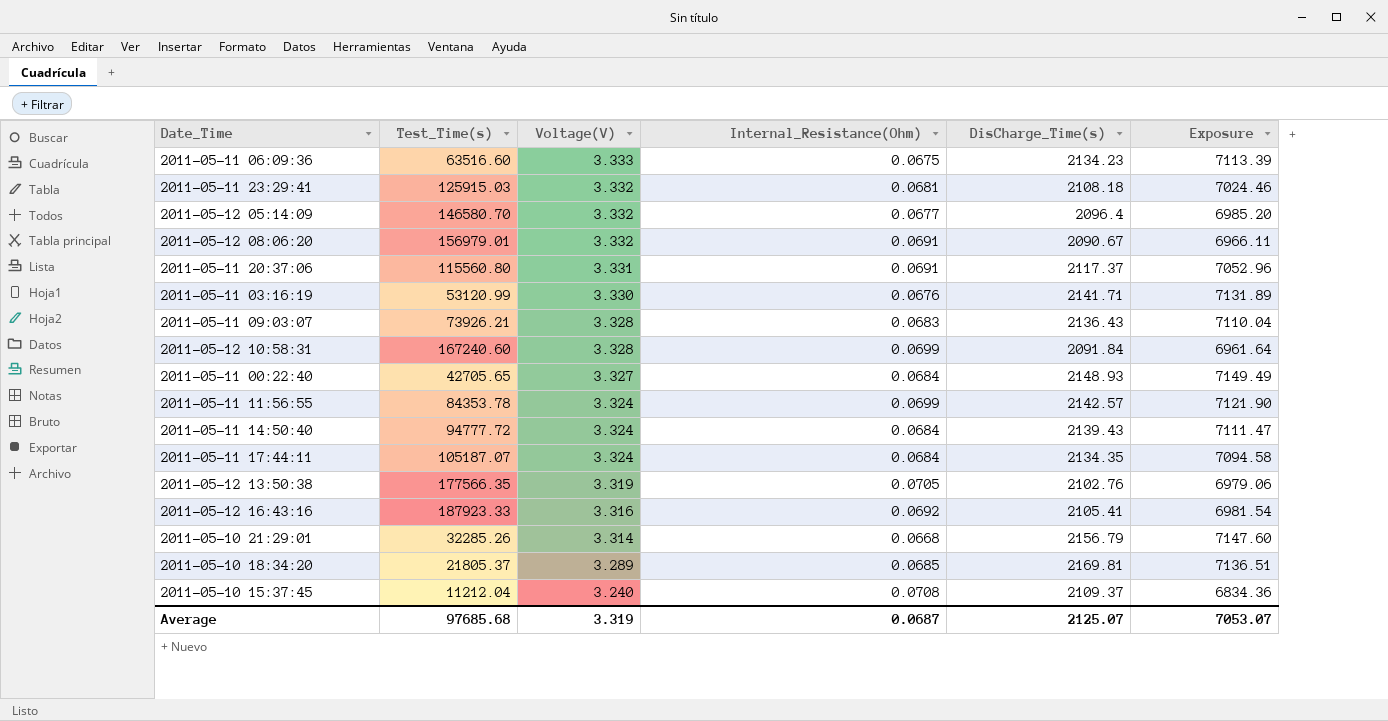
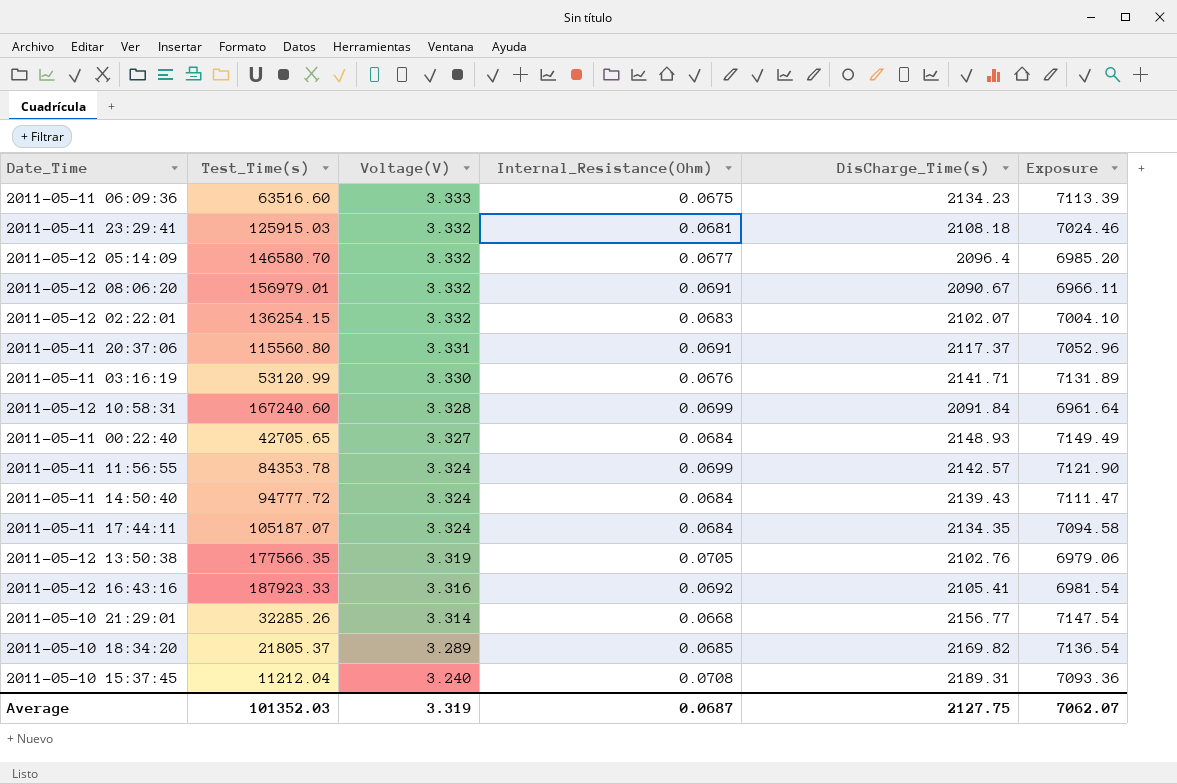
row 2011-05-11 09:03:07: 73926.21 | 3.328 | 0.0683 | 2136.43 | 7110.04 -> none
row 2011-05-12 02:22:01: none -> 136254.15 | 3.332 | 0.0683 | 2102.07 | 7004.10
2011-05-10 21:29:01 | DisCharge_Time(s): 2156.79 -> 2156.77
2011-05-10 21:29:01 | Exposure: 7147.60 -> 7147.54
2011-05-10 18:34:20 | DisCharge_Time(s): 2169.81 -> 2169.82
2011-05-10 18:34:20 | Exposure: 7136.51 -> 7136.54
2011-05-10 15:37:45 | DisCharge_Time(s): 2109.37 -> 2189.31
2011-05-10 15:37:45 | Exposure: 6834.36 -> 7093.36
Average | Test_Time(s): 97685.68 -> 101352.03
Average | DisCharge_Time(s): 2125.07 -> 2127.75
Average | Exposure: 7053.07 -> 7062.07

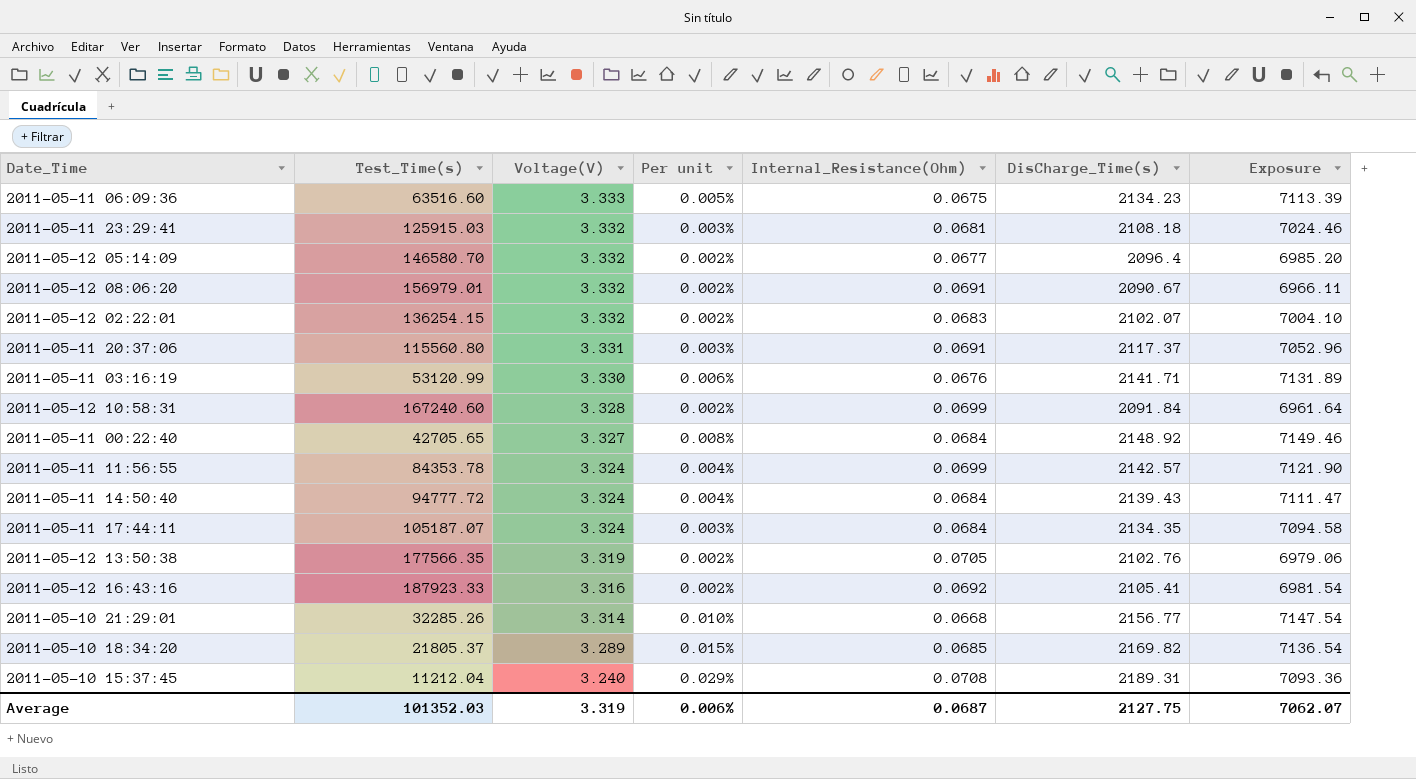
column Per unit | formula: none -> [Voltage(V)] / [Test_Time(s)]
2011-05-11 00:22:40 | DisCharge_Time(s): 2148.93 -> 2148.92
2011-05-11 00:22:40 | Exposure: 7149.49 -> 7149.46

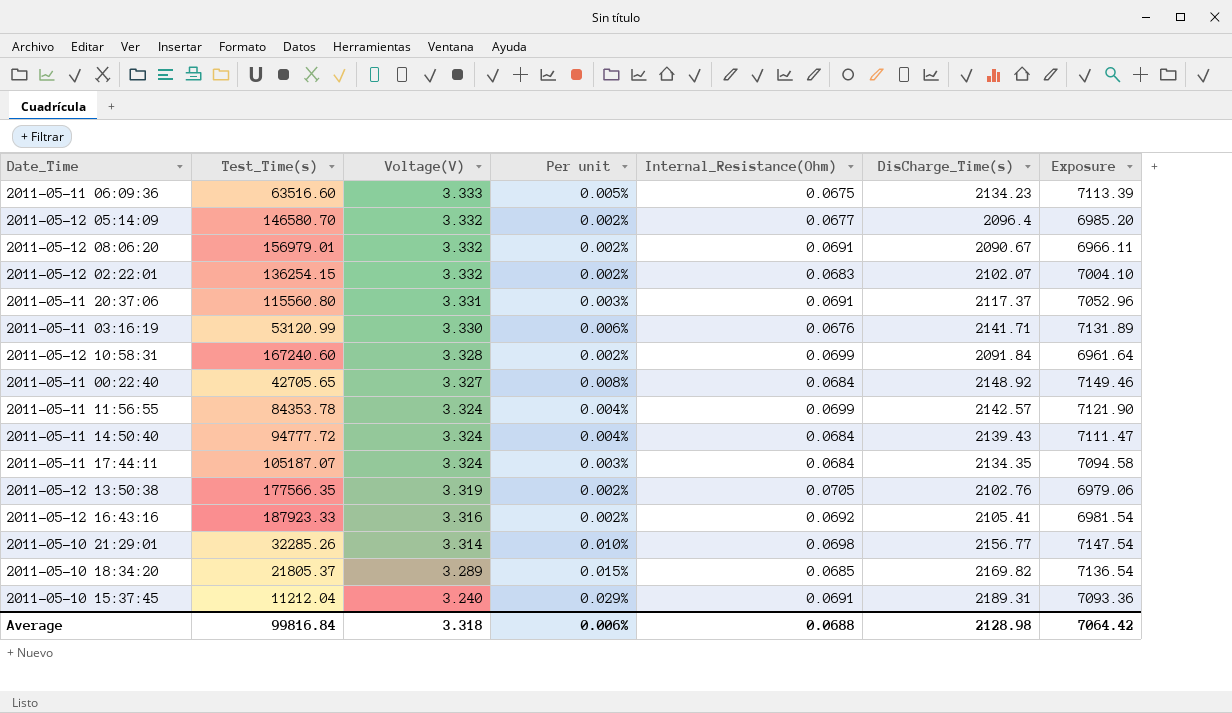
row 2011-05-11 23:29:41: 125915.03 | 3.332 | 0.003% | 0.0681 | 2108.18 | 7024.46 -> none
2011-05-10 21:29:01 | Internal_Resistance(Ohm): 0.0668 -> 0.0698
2011-05-10 15:37:45 | Internal_Resistance(Ohm): 0.0708 -> 0.0691
Average | Test_Time(s): 101352.03 -> 99816.84
Average | Voltage(V): 3.319 -> 3.318
Average | Internal_Resistance(Ohm): 0.0687 -> 0.0688
Average | DisCharge_Time(s): 2127.75 -> 2128.98
Average | Exposure: 7062.07 -> 7064.42

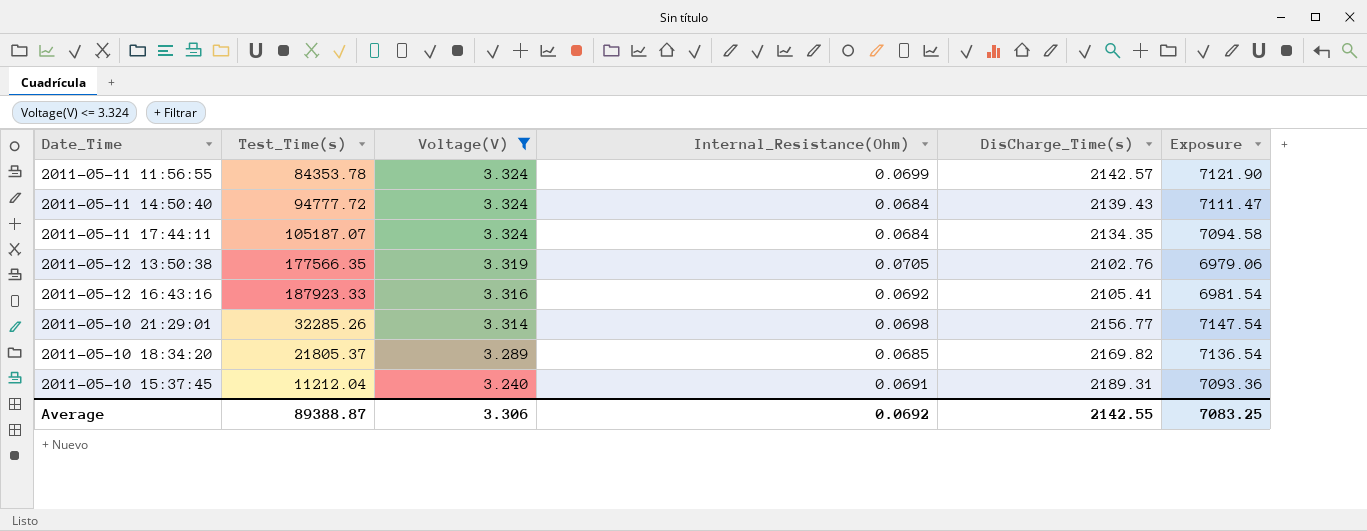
filter: none -> Voltage(V) <= 3.324
column Per unit | formula: [Voltage(V)] / [Test_Time(s)] -> none
Average | Test_Time(s): 99816.84 -> 89388.87
Average | Voltage(V): 3.318 -> 3.306
Average | Internal_Resistance(Ohm): 0.0688 -> 0.0692
Average | DisCharge_Time(s): 2128.98 -> 2142.55
Average | Exposure: 7064.42 -> 7083.25

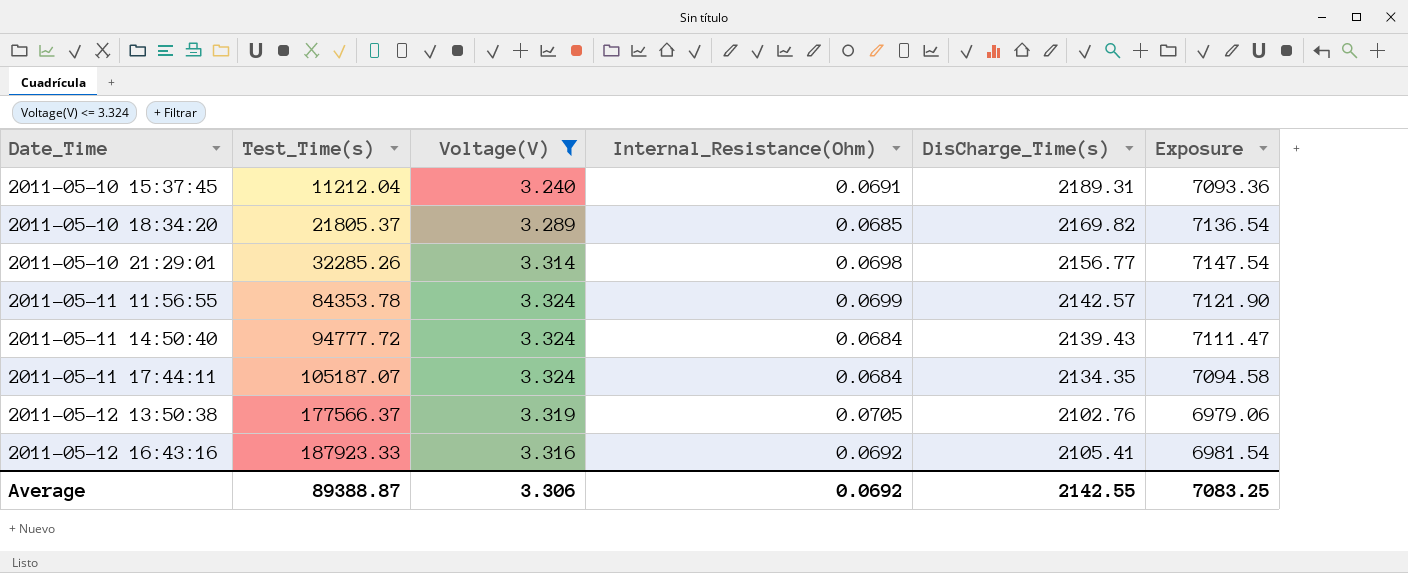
row order: Voltage(V) descending -> Date_Time ascending
2011-05-12 13:50:38 | Test_Time(s): 177566.35 -> 177566.37

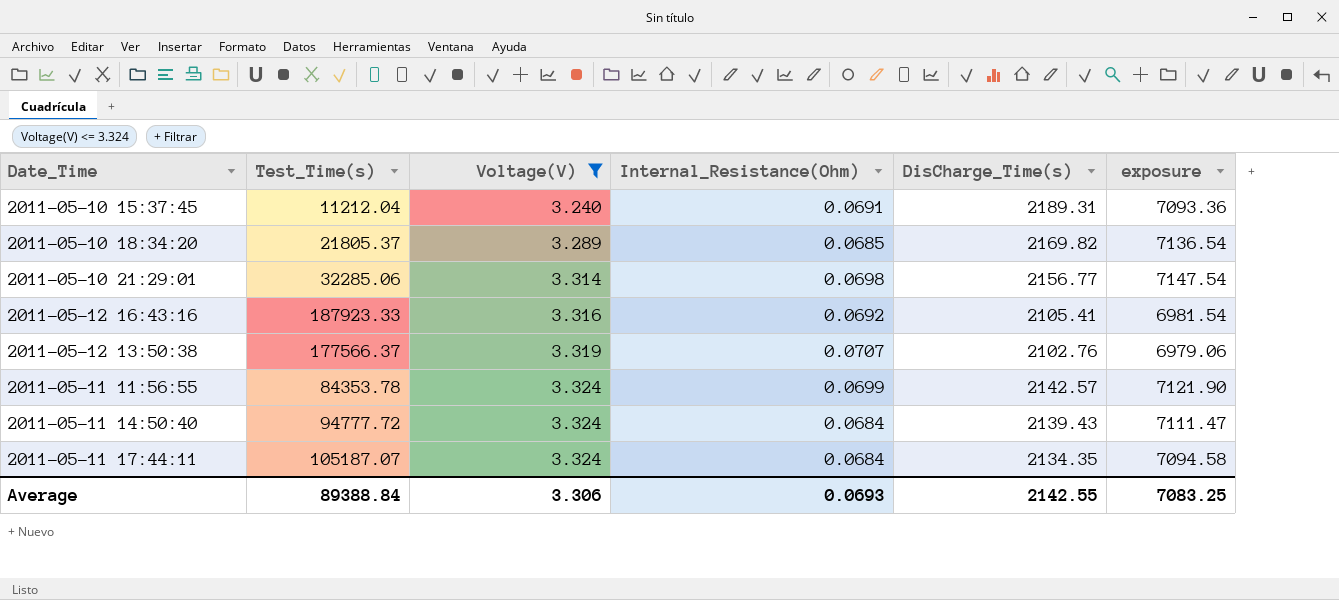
row order: Date_Time ascending -> Voltage(V) ascending
column name: Exposure -> exposure
2011-05-10 21:29:01 | Test_Time(s): 32285.26 -> 32285.06
2011-05-12 13:50:38 | Internal_Resistance(Ohm): 0.0705 -> 0.0707
Average | Test_Time(s): 89388.87 -> 89388.84
Average | Internal_Resistance(Ohm): 0.0692 -> 0.0693

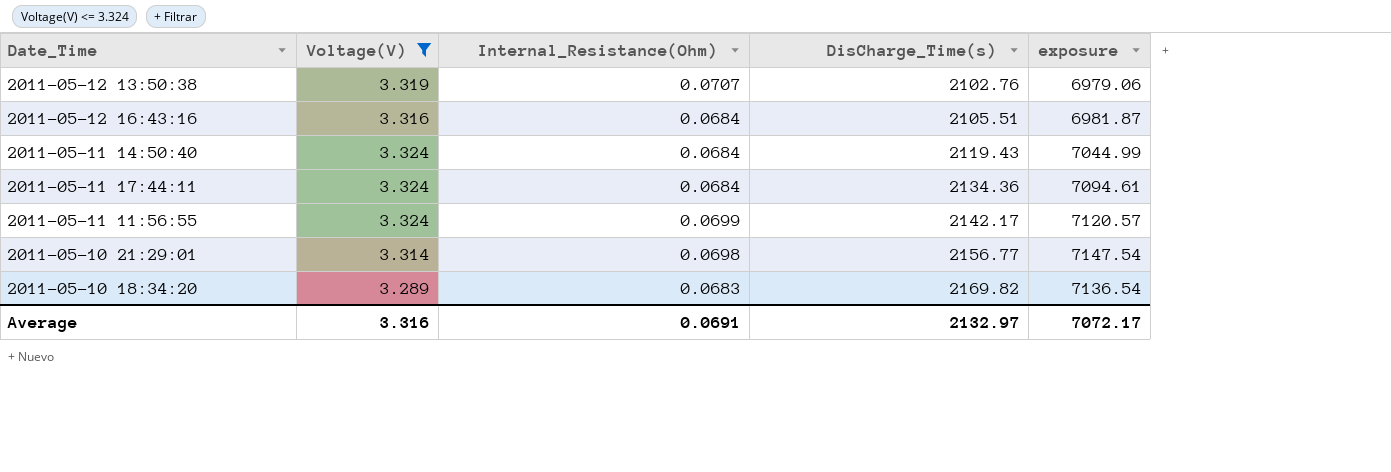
row order: Voltage(V) ascending -> DisCharge_Time(s) ascending
column Test_Time(s) | position: 2 -> none
row 2011-05-10 15:37:45: 11212.04 | 3.240 | 0.0691 | 2189.31 | 7093.36 -> none
2011-05-12 16:43:16 | Internal_Resistance(Ohm): 0.0692 -> 0.0684
2011-05-12 16:43:16 | DisCharge_Time(s): 2105.41 -> 2105.51
2011-05-12 16:43:16 | exposure: 6981.54 -> 6981.87
2011-05-11 14:50:40 | DisCharge_Time(s): 2139.43 -> 2119.43
2011-05-11 14:50:40 | exposure: 7111.47 -> 7044.99
2011-05-11 17:44:11 | DisCharge_Time(s): 2134.35 -> 2134.36
2011-05-11 17:44:11 | exposure: 7094.58 -> 7094.61
2011-05-11 11:56:55 | DisCharge_Time(s): 2142.57 -> 2142.17
2011-05-11 11:56:55 | exposure: 7121.90 -> 7120.57
2011-05-10 18:34:20 | Internal_Resistance(Ohm): 0.0685 -> 0.0683
Average | Voltage(V): 3.306 -> 3.316
Average | Internal_Resistance(Ohm): 0.0693 -> 0.0691
Average | DisCharge_Time(s): 2142.55 -> 2132.97
Average | exposure: 7083.25 -> 7072.17

